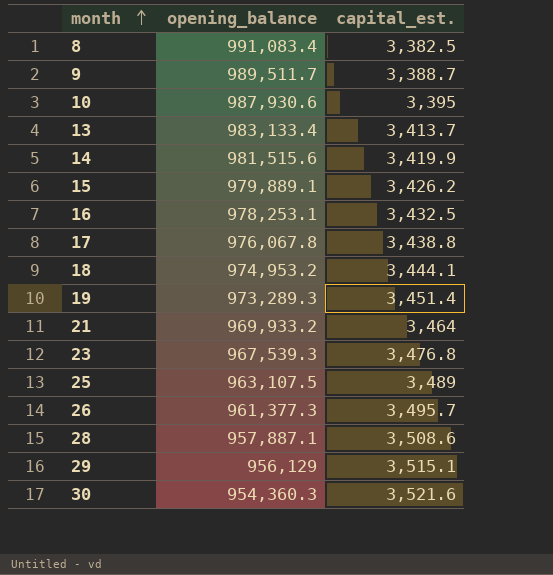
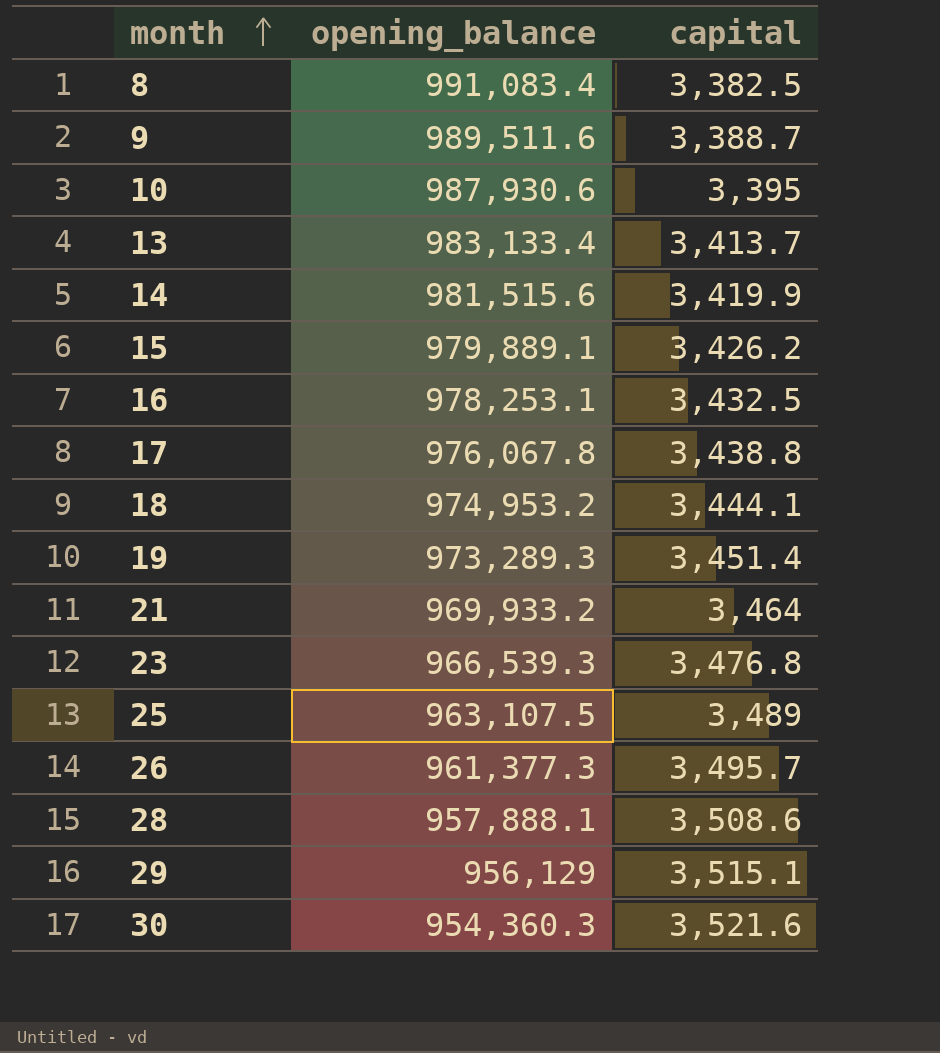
column name: capital_est. -> capital
9 | opening_balance: 989,511.7 -> 989,511.6
23 | opening_balance: 967,539.3 -> 966,539.3
28 | opening_balance: 957,887.1 -> 957,888.1

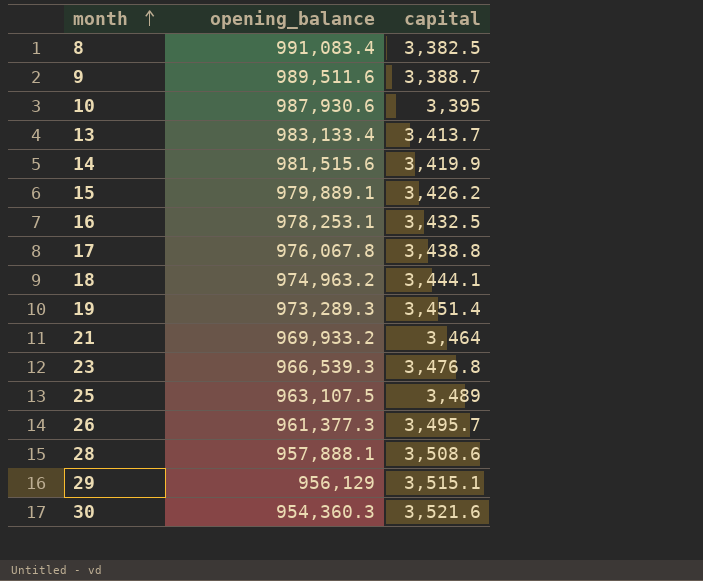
18 | opening_balance: 974,953.2 -> 974,963.2

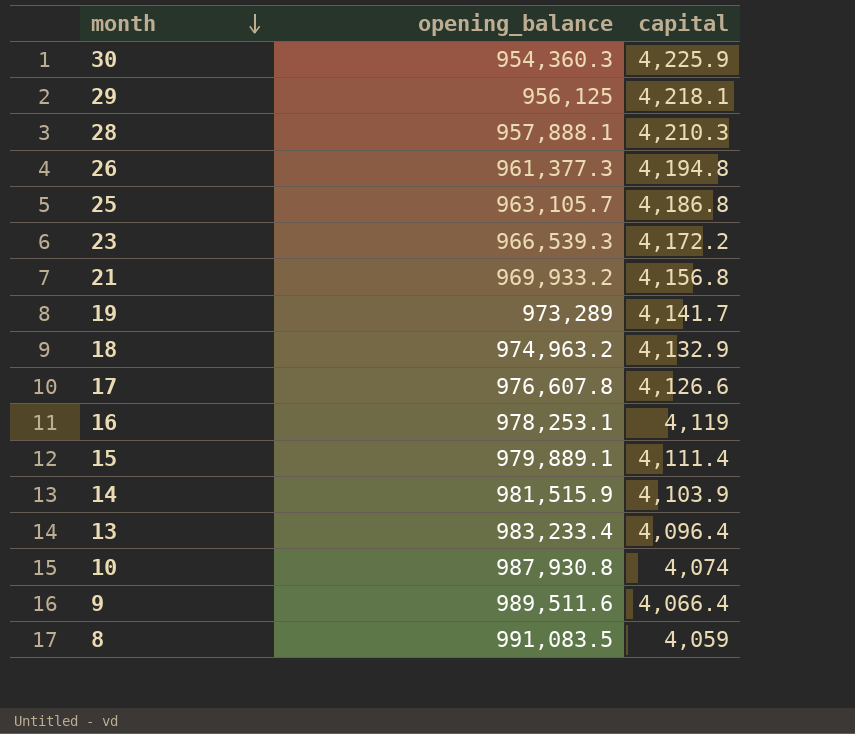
row order: month ascending -> month descending
30 | capital: 3,521.6 -> 4,225.9
29 | opening_balance: 956,129 -> 956,125
29 | capital: 3,515.1 -> 4,218.1
28 | capital: 3,508.6 -> 4,210.3
26 | capital: 3,495.7 -> 4,194.8
25 | opening_balance: 963,107.5 -> 963,105.7
25 | capital: 3,489 -> 4,186.8
23 | capital: 3,476.8 -> 4,172.2
21 | capital: 3,464 -> 4,156.8
19 | opening_balance: 973,289.3 -> 973,289
19 | capital: 3,451.4 -> 4,141.7
18 | capital: 3,444.1 -> 4,132.9
17 | opening_balance: 976,067.8 -> 976,607.8
17 | capital: 3,438.8 -> 4,126.6
16 | capital: 3,432.5 -> 4,119
15 | capital: 3,426.2 -> 4,111.4
14 | opening_balance: 981,515.6 -> 981,515.9
14 | capital: 3,419.9 -> 4,103.9
13 | opening_balance: 983,133.4 -> 983,233.4
13 | capital: 3,413.7 -> 4,096.4
10 | opening_balance: 987,930.6 -> 987,930.8
10 | capital: 3,395 -> 4,074
9 | capital: 3,388.7 -> 4,066.4
8 | opening_balance: 991,083.4 -> 991,083.5
8 | capital: 3,382.5 -> 4,059

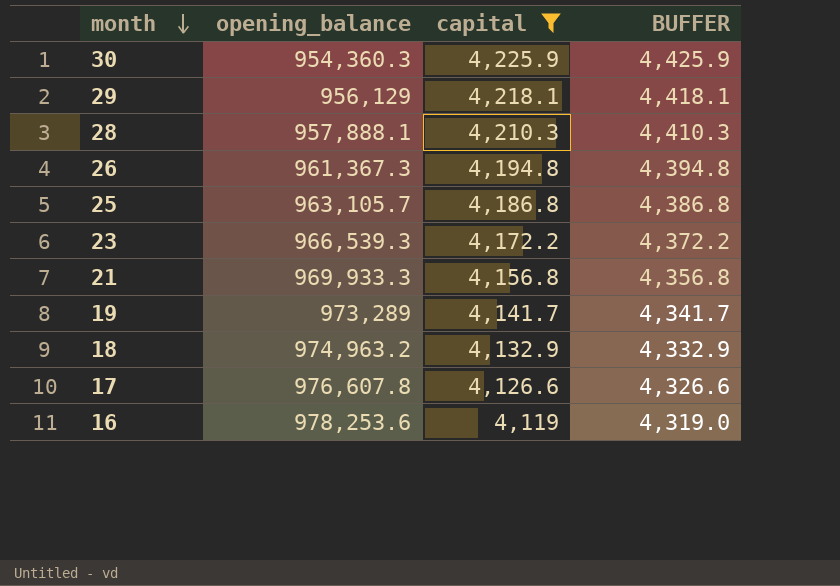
filter: none -> capital >= 4,119
column BUFFER | formula: none -> [capital] + 200
29 | opening_balance: 956,125 -> 956,129
26 | opening_balance: 961,377.3 -> 961,367.3
21 | opening_balance: 969,933.2 -> 969,933.3
16 | opening_balance: 978,253.1 -> 978,253.6

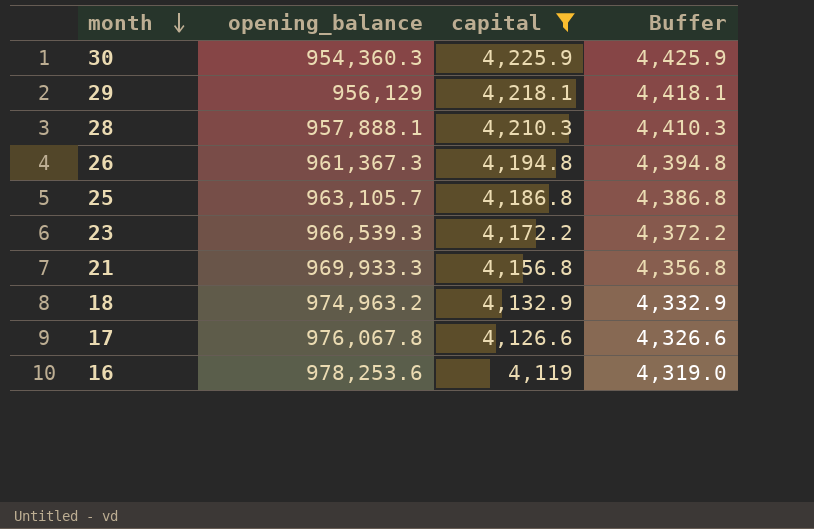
column name: BUFFER -> Buffer
row 19: 973,289 | 4,141.7 | 4,341.7 -> none
17 | opening_balance: 976,607.8 -> 976,067.8

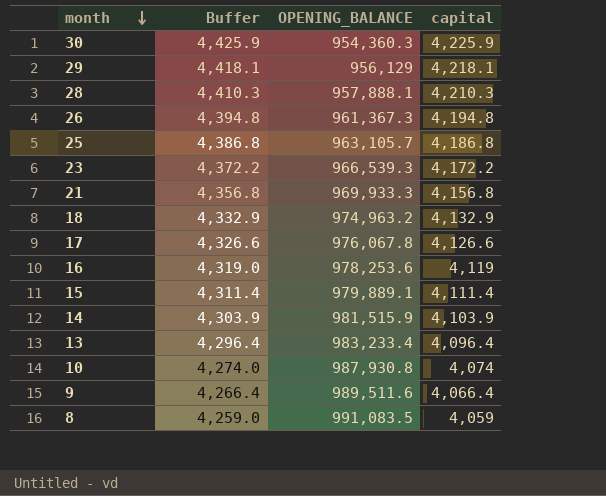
filter: capital >= 4,119 -> none
column Buffer | position: 4 -> 2
column name: opening_balance -> OPENING_BALANCE

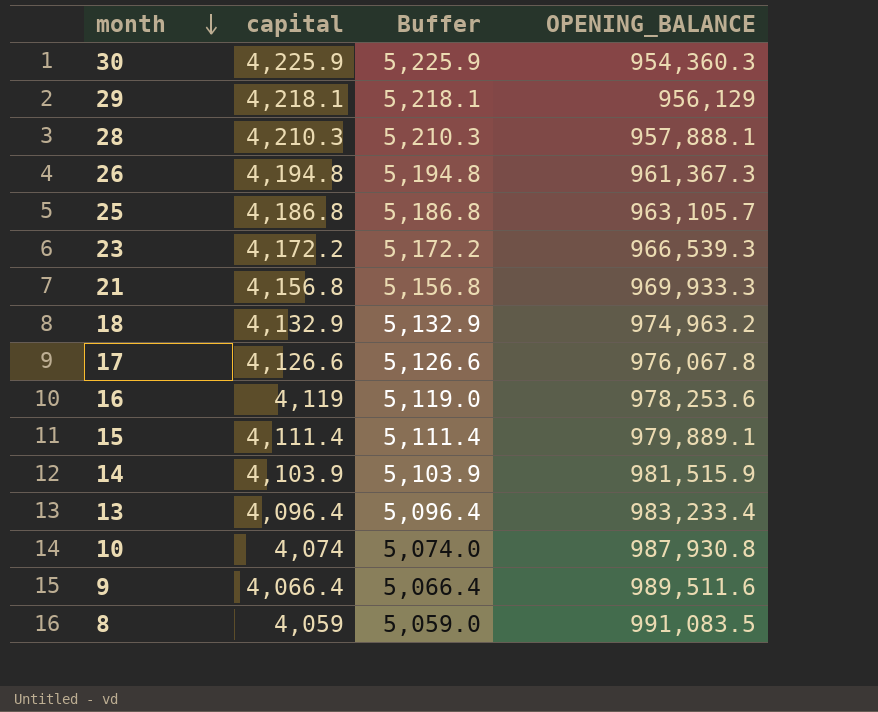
column capital | position: 4 -> 2
column Buffer | formula: [capital] + 200 -> [capital] + 1000

